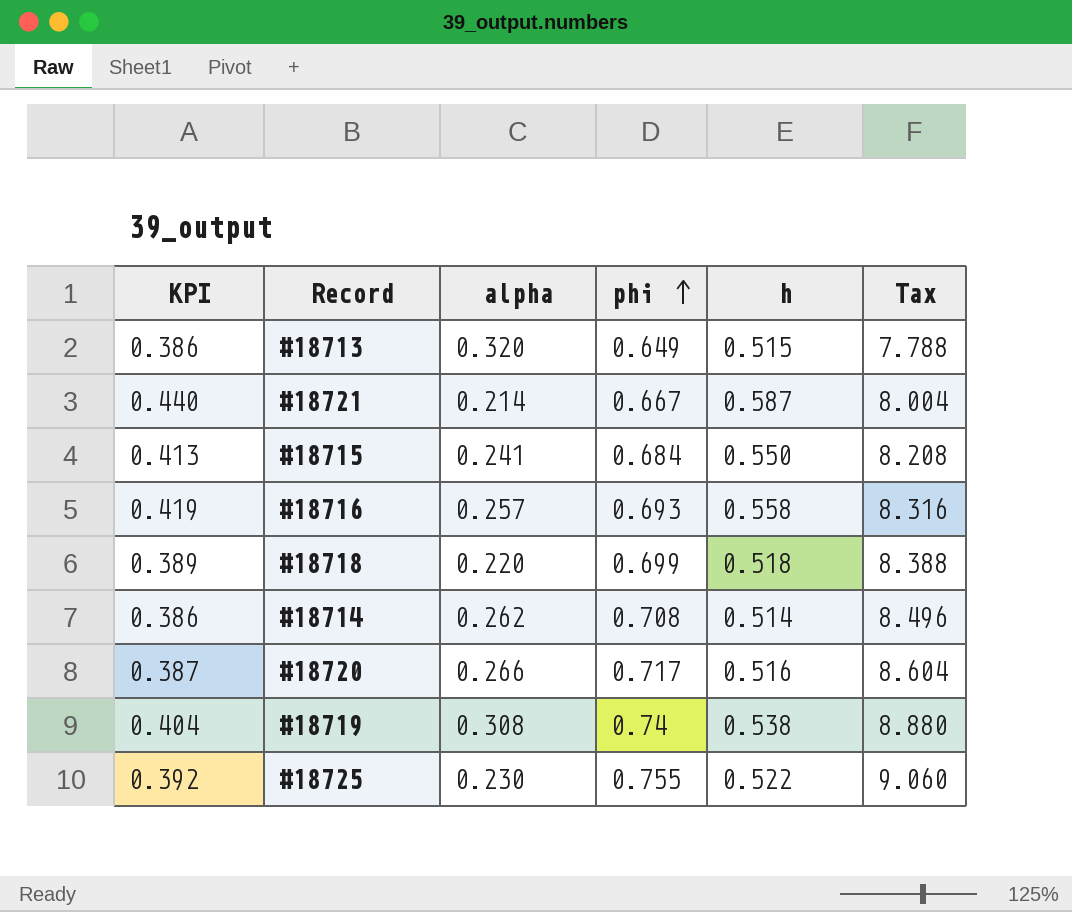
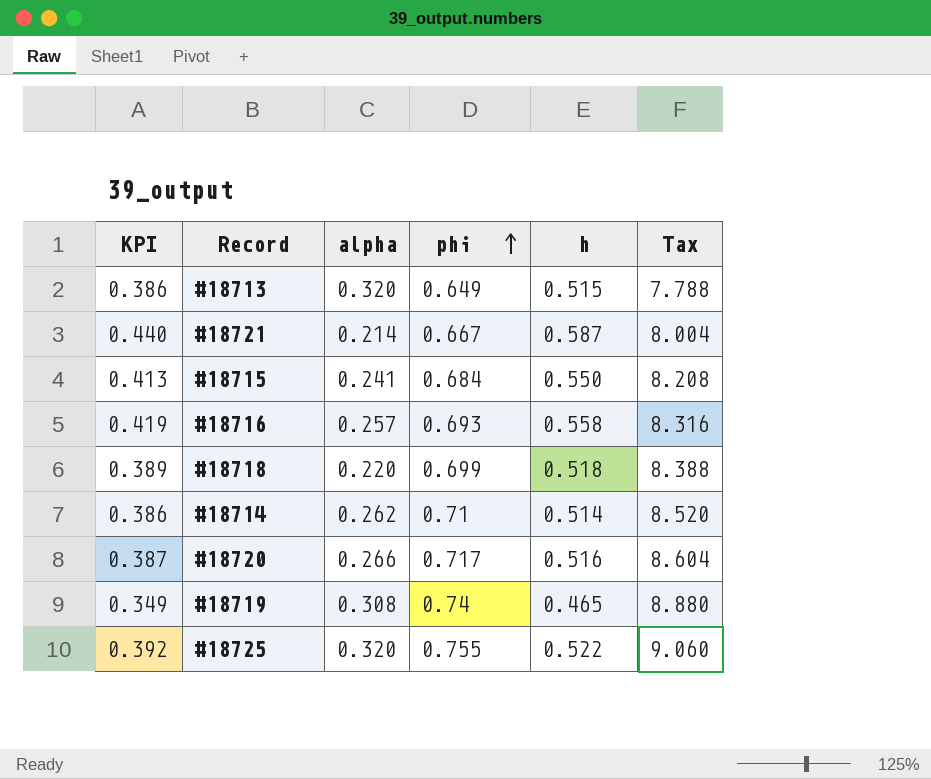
#18714 | phi: 0.708 -> 0.71
#18714 | Tax: 8.496 -> 8.520
#18719 | KPI: 0.404 -> 0.349
#18719 | h: 0.538 -> 0.465
#18725 | alpha: 0.230 -> 0.320

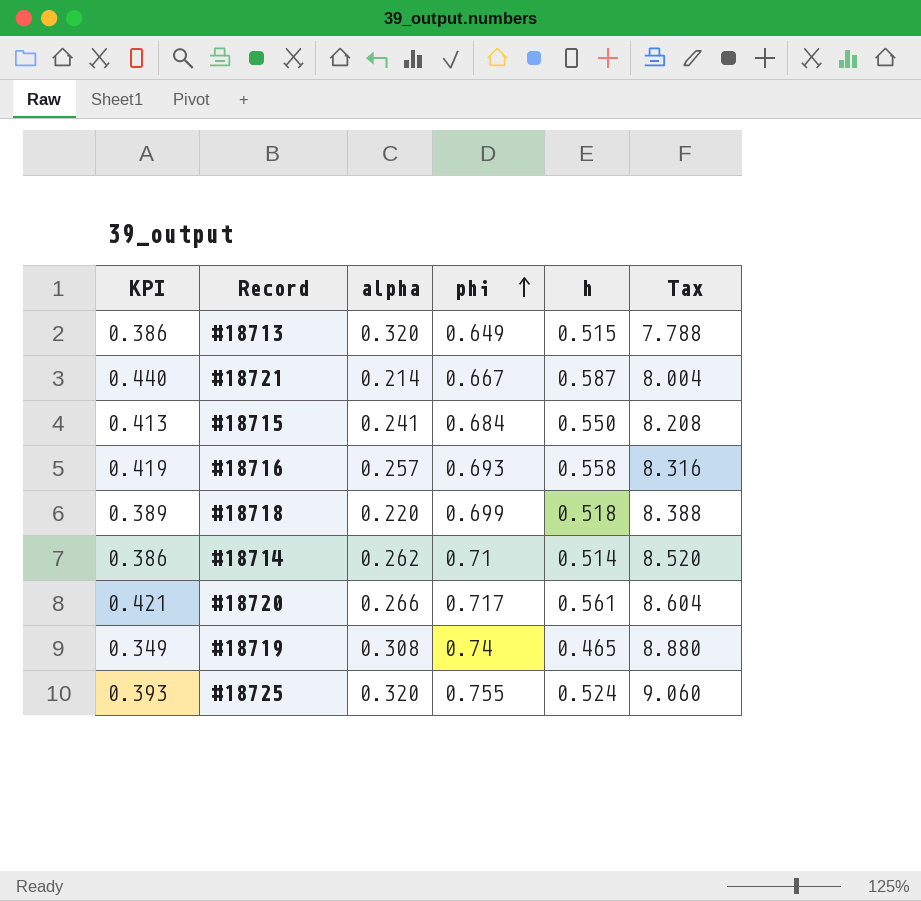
#18720 | KPI: 0.387 -> 0.421
#18720 | h: 0.516 -> 0.561
#18725 | KPI: 0.392 -> 0.393
#18725 | h: 0.522 -> 0.524

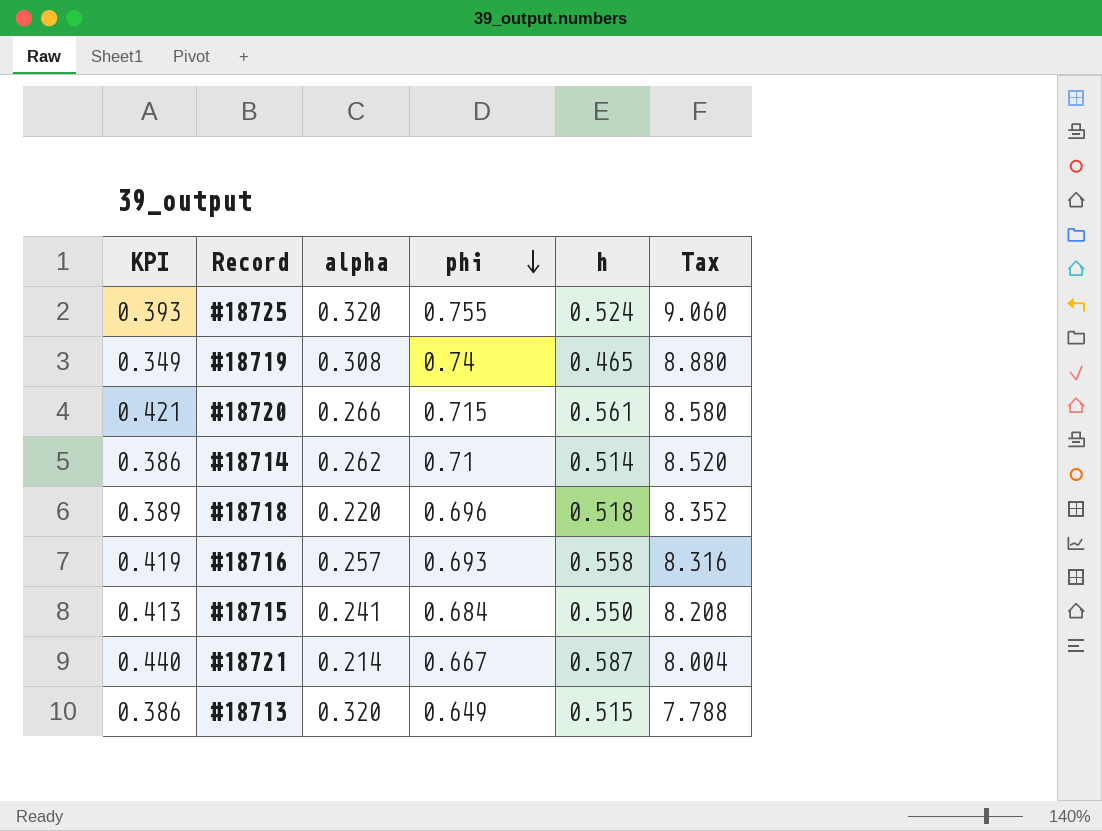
row order: phi ascending -> phi descending
#18720 | phi: 0.717 -> 0.715
#18720 | Tax: 8.604 -> 8.580
#18718 | phi: 0.699 -> 0.696
#18718 | Tax: 8.388 -> 8.352

